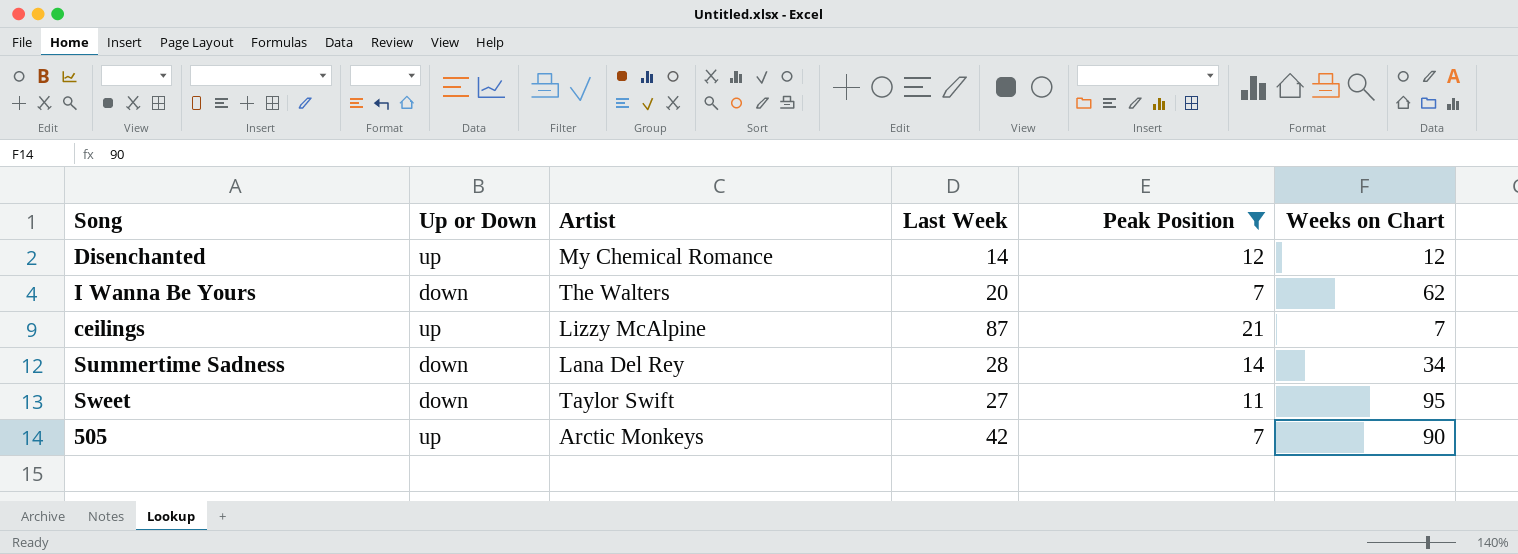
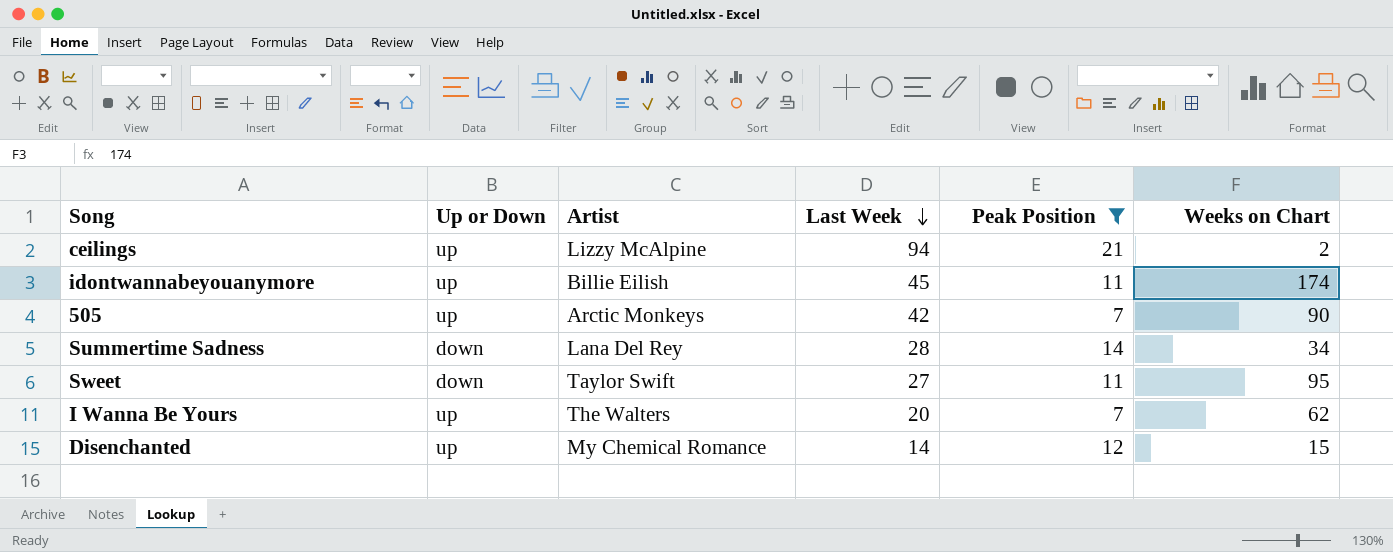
row order: none -> Last Week descending
ceilings | Last Week: 87 -> 94
ceilings | Weeks on Chart: 7 -> 2
row idontwannabeyouanymore: none -> up | Billie Eilish | 45 | 11 | 174
I Wanna Be Yours | Up or Down: down -> up
Disenchanted | Weeks on Chart: 12 -> 15

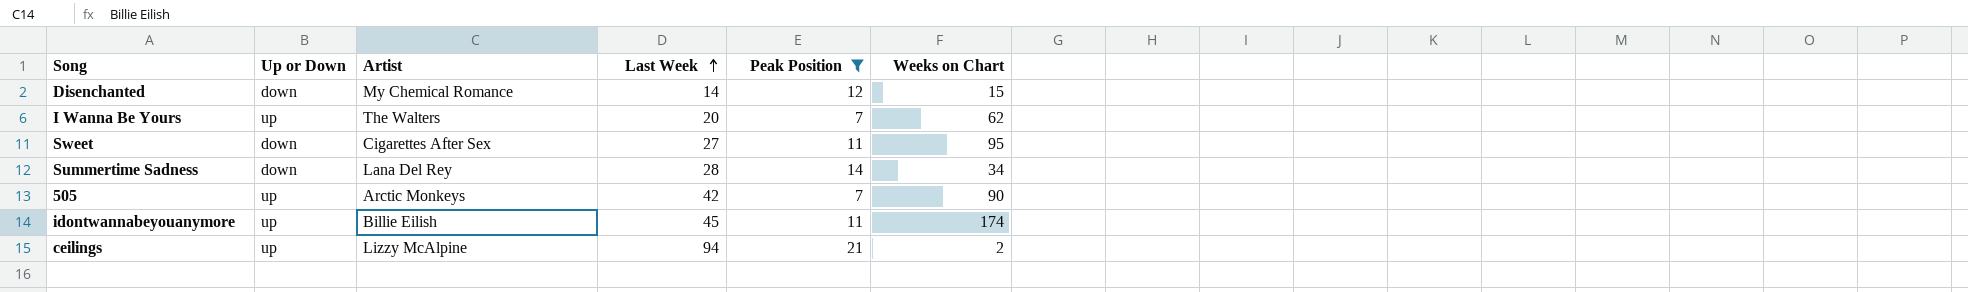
row order: Last Week descending -> Last Week ascending
Disenchanted | Up or Down: up -> down
Sweet | Artist: Taylor Swift -> Cigarettes After Sex

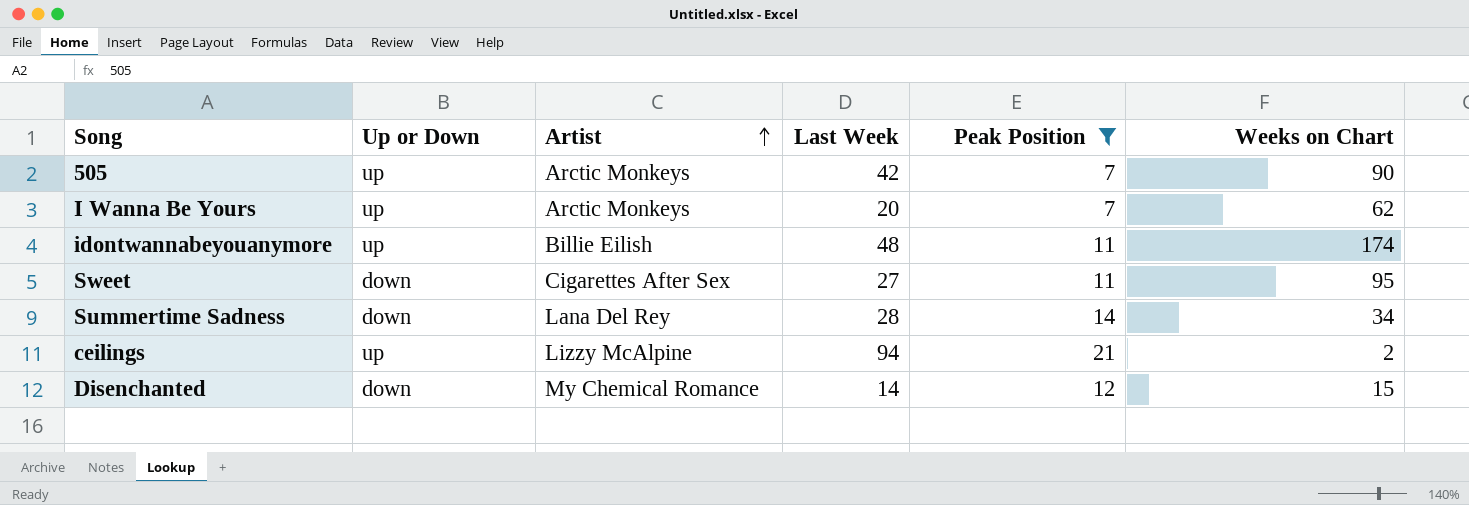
row order: Last Week ascending -> Artist ascending
I Wanna Be Yours | Artist: The Walters -> Arctic Monkeys
idontwannabeyouanymore | Last Week: 45 -> 48

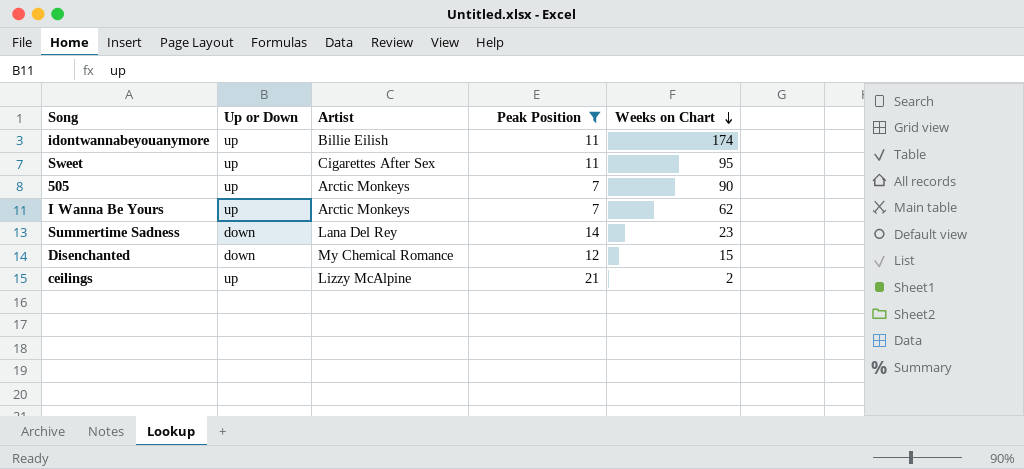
row order: Artist ascending -> Weeks on Chart descending
column Last Week | position: 4 -> none
Sweet | Up or Down: down -> up
Summertime Sadness | Weeks on Chart: 34 -> 23

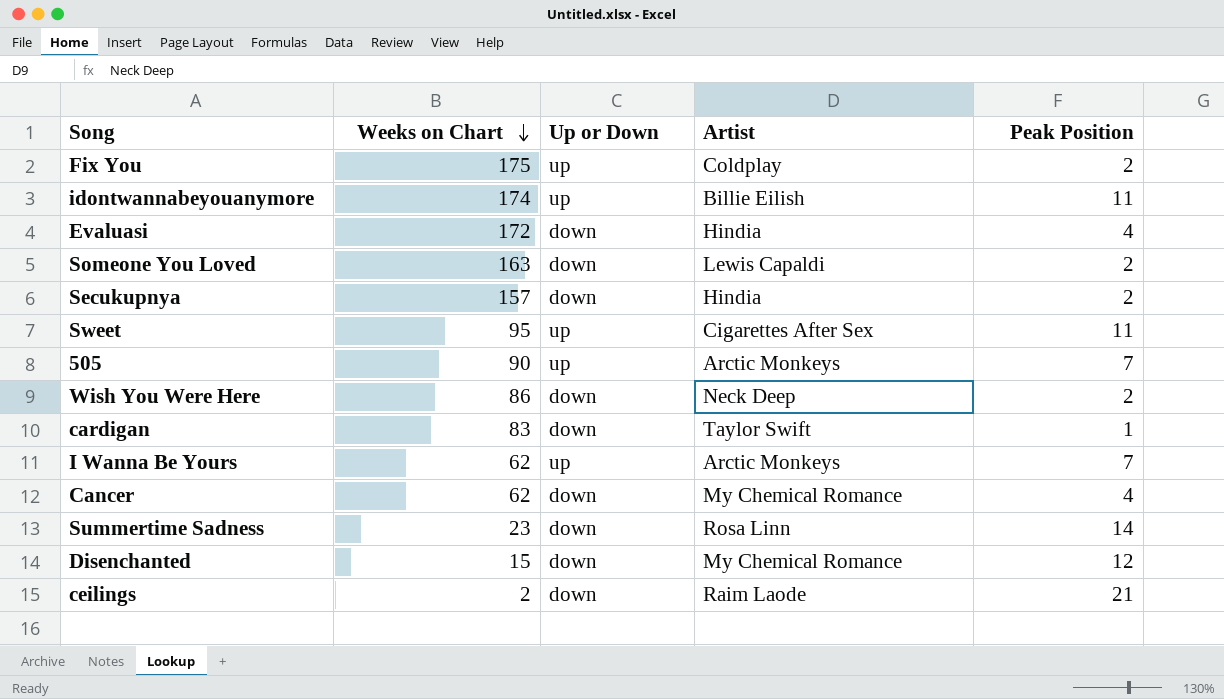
filter: Peak Position >= 7 -> none
column Weeks on Chart | position: 5 -> 2
Summertime Sadness | Artist: Lana Del Rey -> Rosa Linn
ceilings | Up or Down: up -> down
ceilings | Artist: Lizzy McAlpine -> Raim Laode

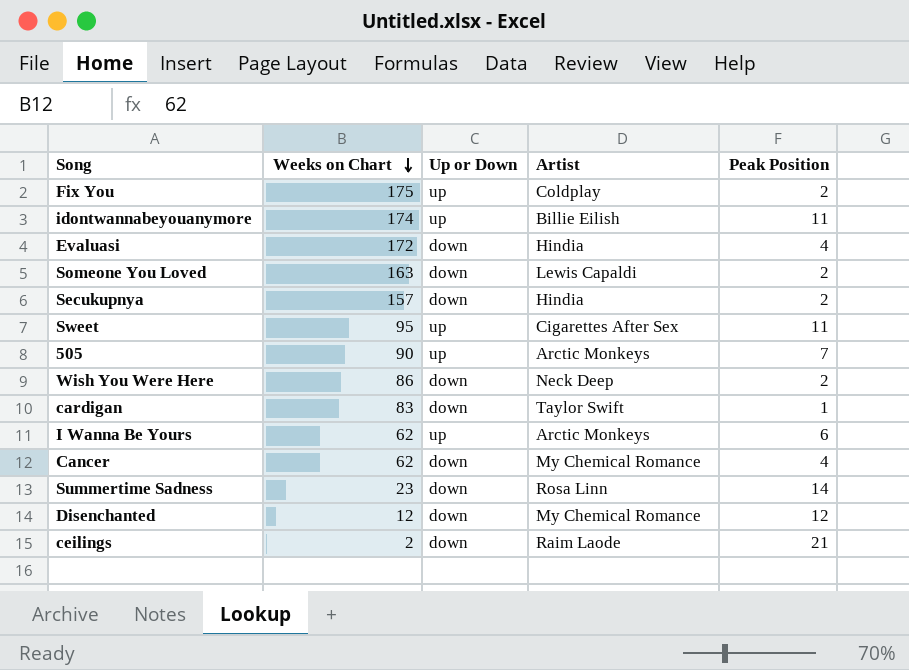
I Wanna Be Yours | Peak Position: 7 -> 6
Disenchanted | Weeks on Chart: 15 -> 12

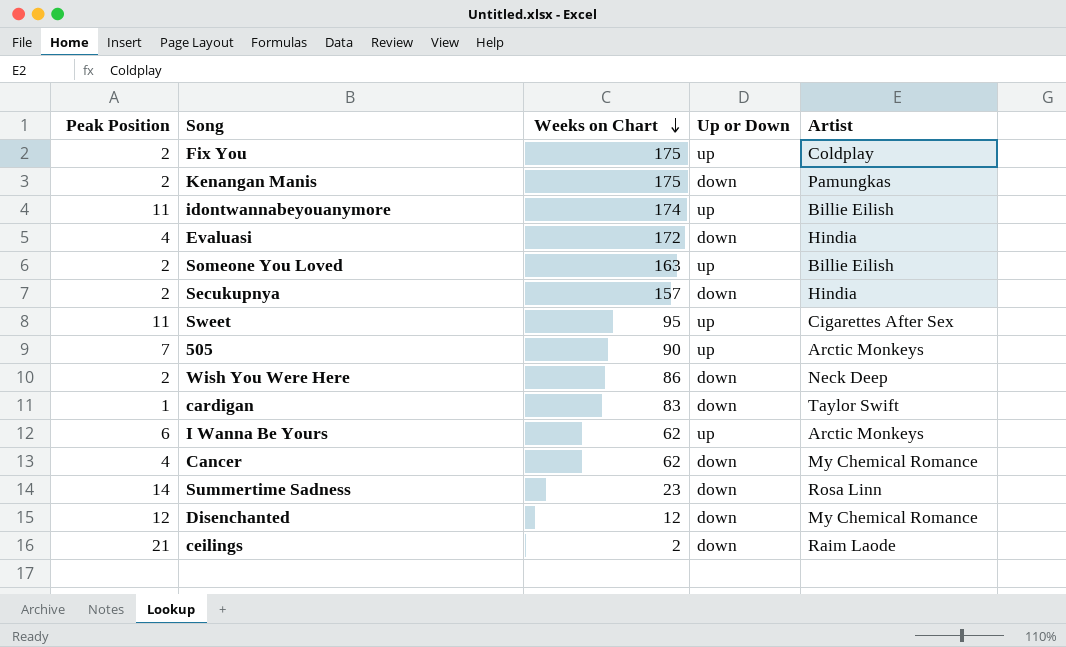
column Peak Position | position: 5 -> 1
row Kenangan Manis: none -> 2 | 175 | down | Pamungkas
Someone You Loved | Up or Down: down -> up
Someone You Loved | Artist: Lewis Capaldi -> Billie Eilish

